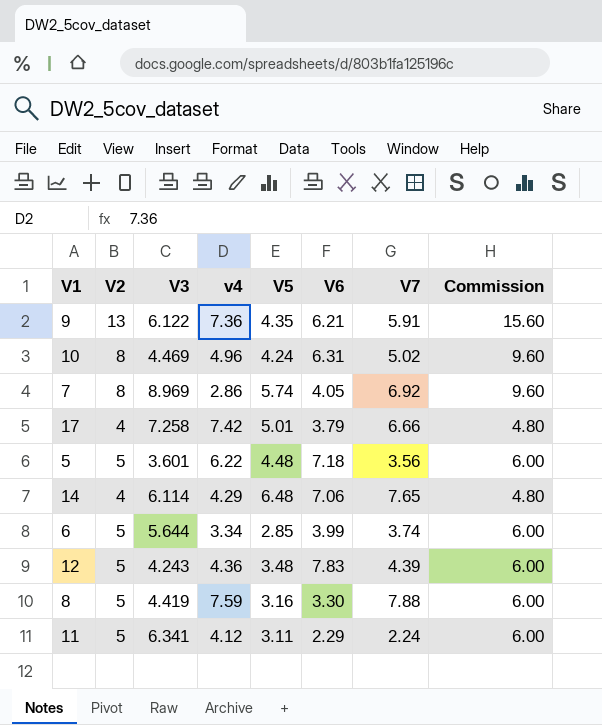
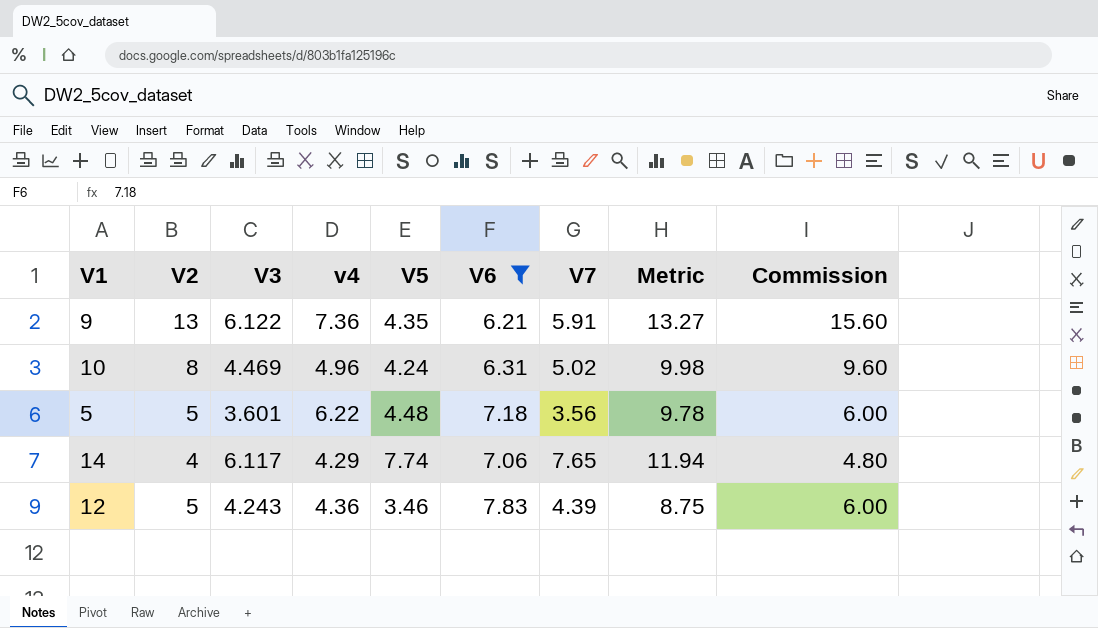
filter: none -> V6 >= 6.21
column Metric | formula: none -> [v4] + [V7]
14 | V3: 6.114 -> 6.117
14 | V5: 6.48 -> 7.74
12 | V5: 3.48 -> 3.46

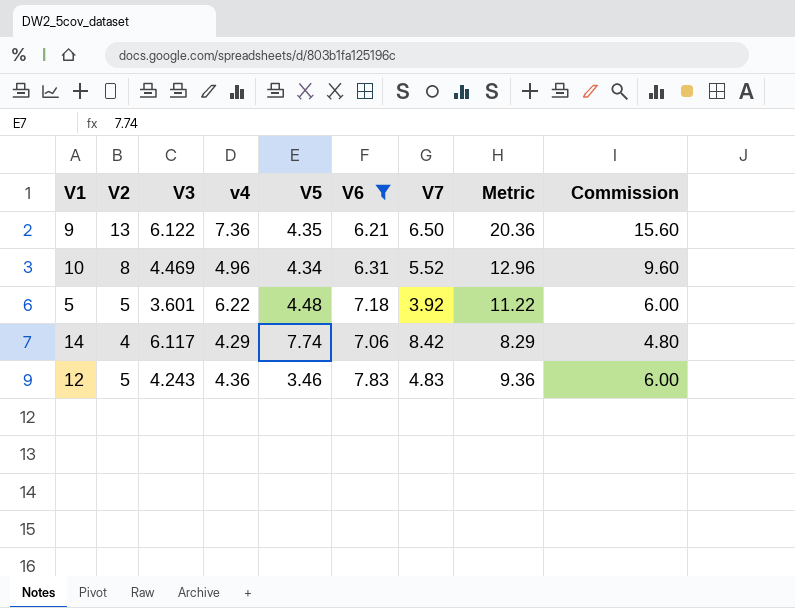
column Metric | formula: [v4] + [V7] -> [V2] + [v4]
9 | V7: 5.91 -> 6.50
10 | V5: 4.24 -> 4.34
10 | V7: 5.02 -> 5.52
5 | V7: 3.56 -> 3.92
14 | V7: 7.65 -> 8.42
12 | V7: 4.39 -> 4.83

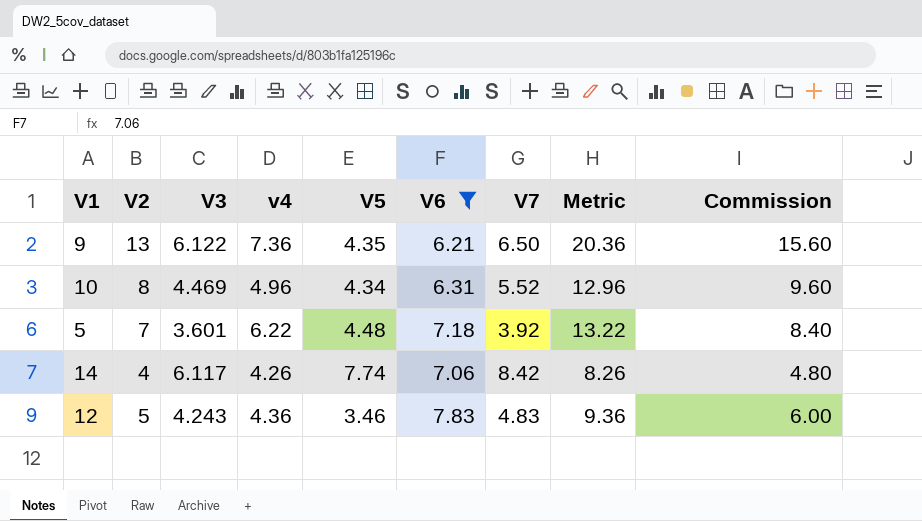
5 | V2: 5 -> 7
5 | Metric: 11.22 -> 13.22
5 | Commission: 6.00 -> 8.40
14 | v4: 4.29 -> 4.26
14 | Metric: 8.29 -> 8.26

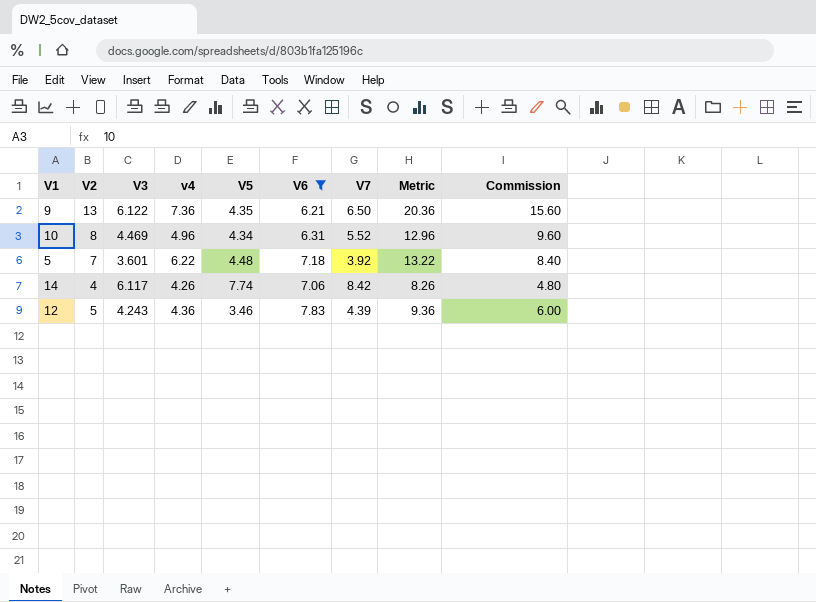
12 | V7: 4.83 -> 4.39

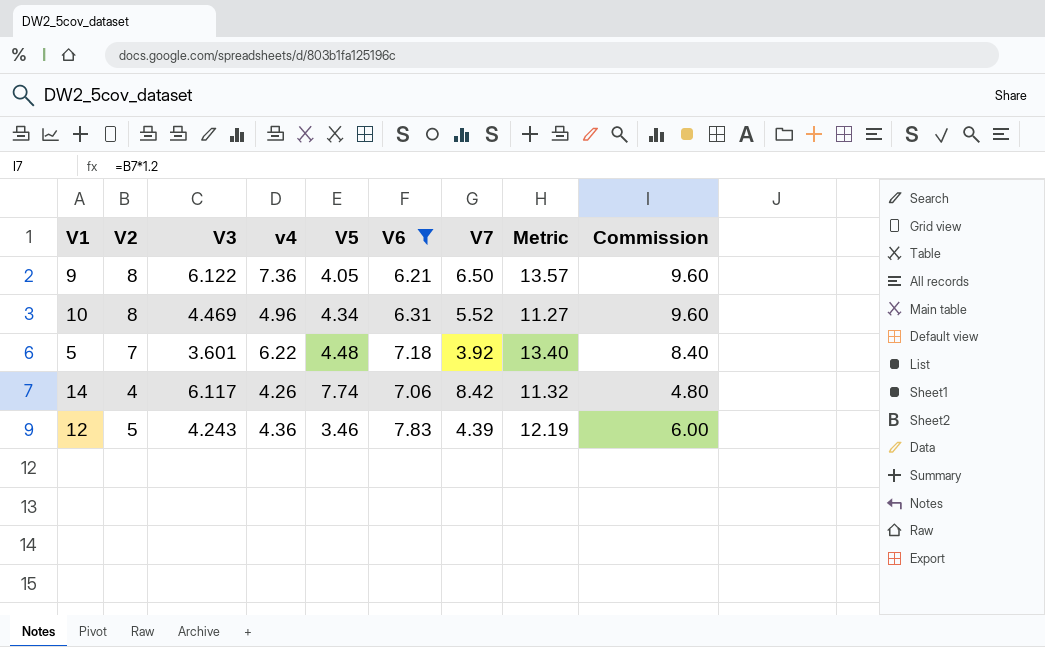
column Metric | formula: [V2] + [v4] -> [v4] + [V6]
9 | V2: 13 -> 8
9 | V5: 4.35 -> 4.05
9 | Commission: 15.60 -> 9.60

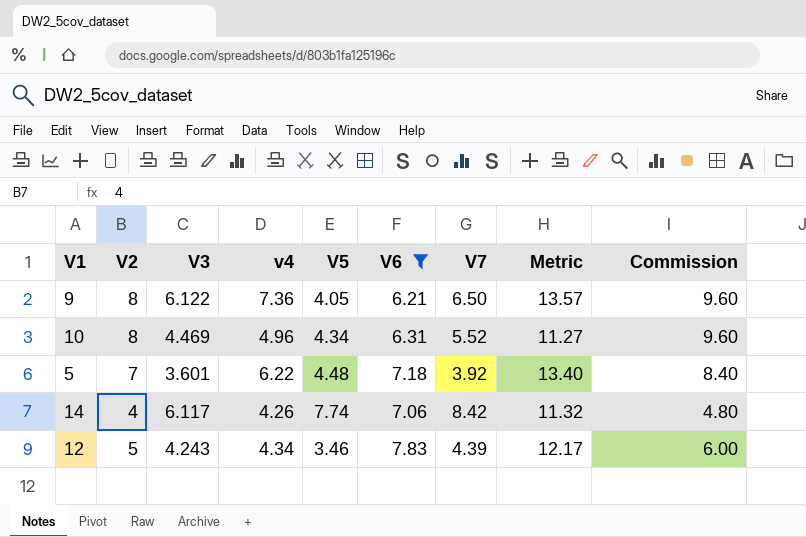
12 | v4: 4.36 -> 4.34
12 | Metric: 12.19 -> 12.17

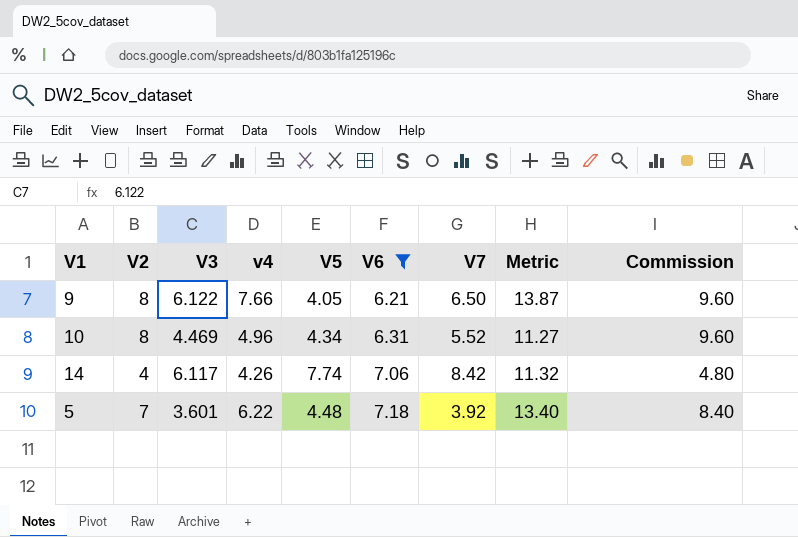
row order: none -> V6 ascending
row 12: 5 | 4.243 | 4.34 | 3.46 | 7.83 | 4.39 | 12.17 | 6.00 -> none
9 | v4: 7.36 -> 7.66
9 | Metric: 13.57 -> 13.87

